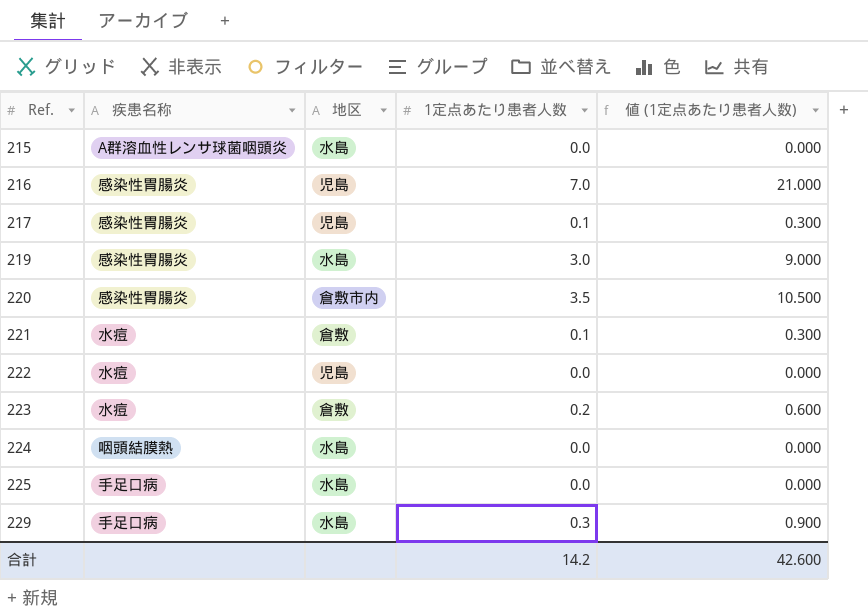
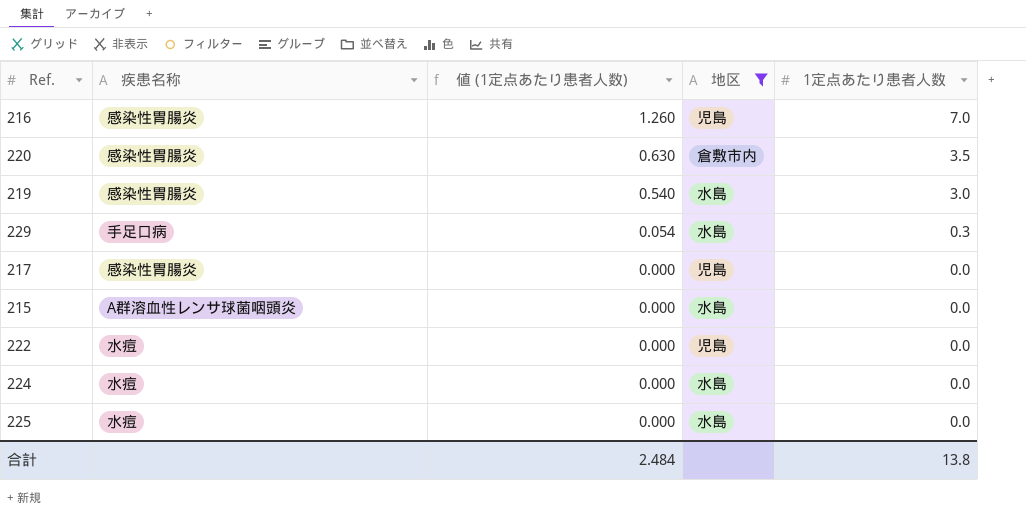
filter: none -> 地区 != 倉敷
row order: Ref. ascending -> 値 (1定点あたり患者人数) descending
column 値 (1定点あたり患者人数) | formula: [1定点あたり患者人数] * 3 -> [1定点あたり患者人数] * 0.18
column 値 (1定点あたり患者人数) | position: 5 -> 3
217 | 1定点あたり患者人数: 0.1 -> 0.0
224 | 疾患名称: 咽頭結膜熱 -> 水痘
225 | 疾患名称: 手足口病 -> 水痘
合計 | 値 (1定点あたり患者人数): 42.600 -> 2.484
合計 | 1定点あたり患者人数: 14.2 -> 13.8

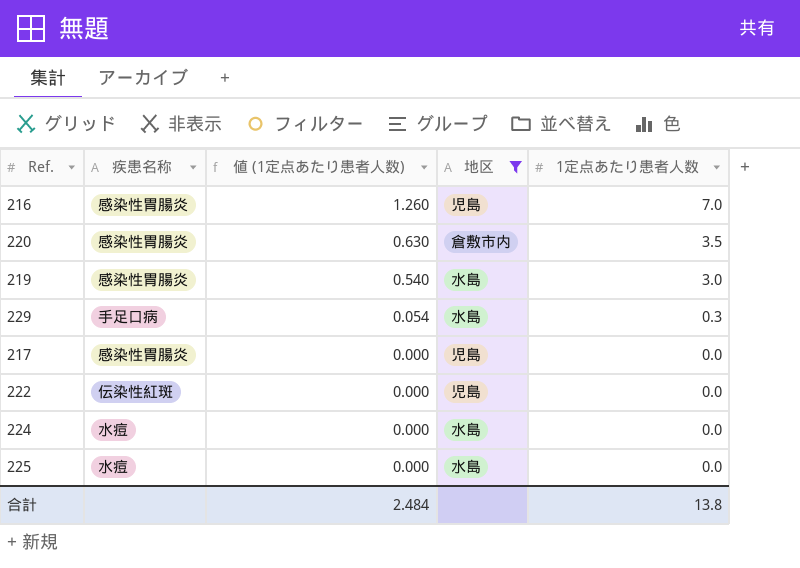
row 215: A群溶血性レンサ球菌咽頭炎 | 0.000 | 水島 | 0.0 -> none
222 | 疾患名称: 水痘 -> 伝染性紅斑

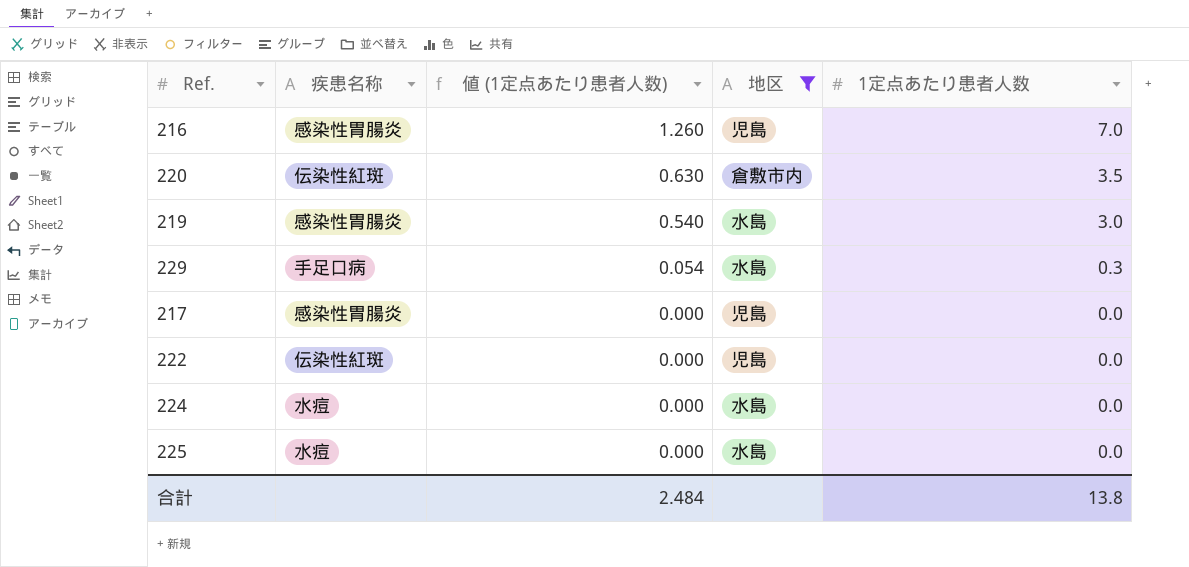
220 | 疾患名称: 感染性胃腸炎 -> 伝染性紅斑

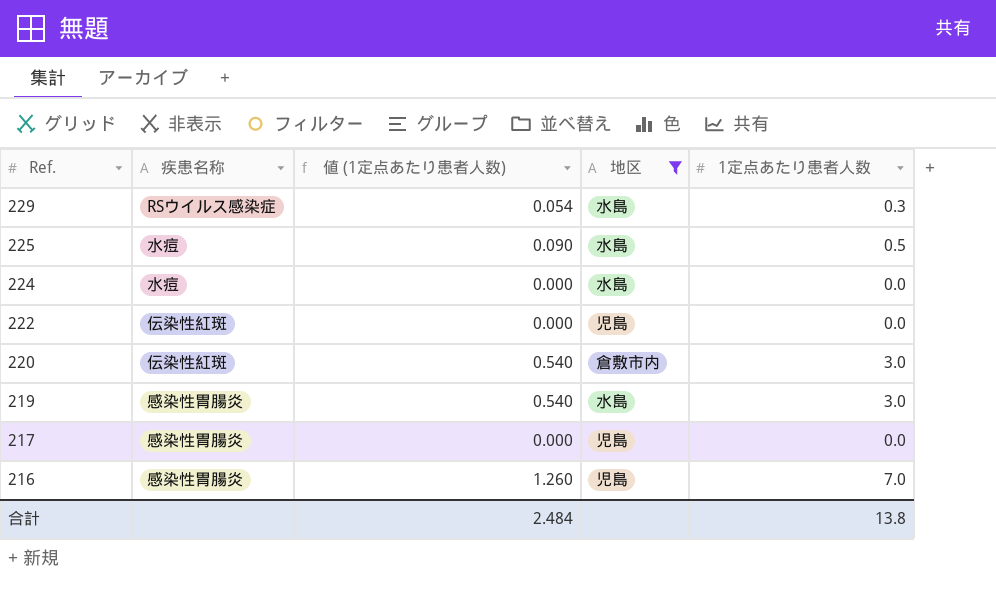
row order: 値 (1定点あたり患者人数) descending -> Ref. descending
229 | 疾患名称: 手足口病 -> RSウイルス感染症
225 | 値 (1定点あたり患者人数): 0.000 -> 0.090
225 | 1定点あたり患者人数: 0.0 -> 0.5
220 | 値 (1定点あたり患者人数): 0.630 -> 0.540
220 | 1定点あたり患者人数: 3.5 -> 3.0

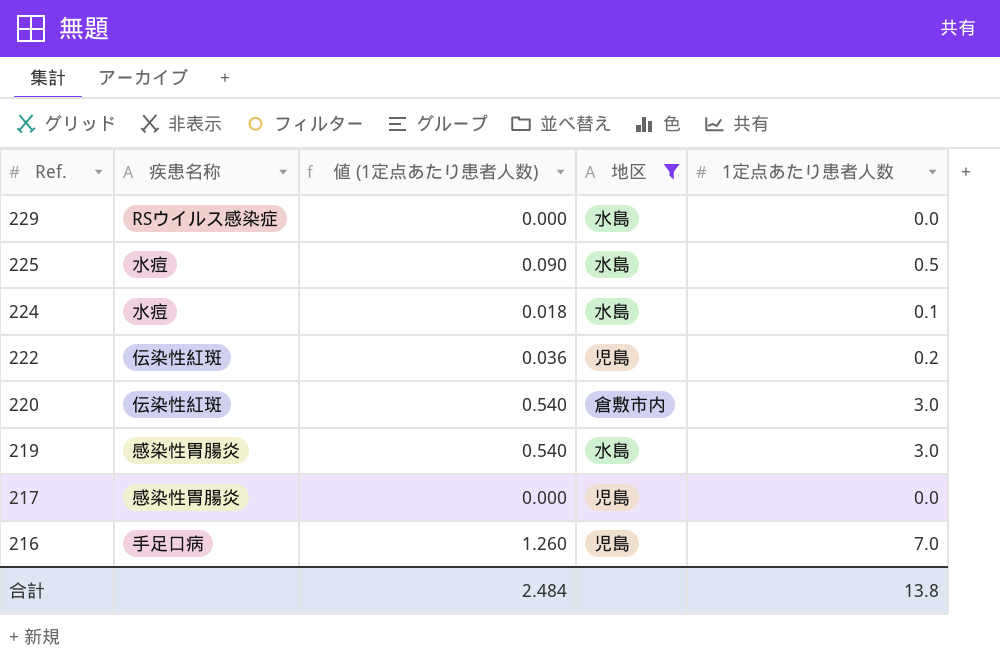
229 | 値 (1定点あたり患者人数): 0.054 -> 0.000
229 | 1定点あたり患者人数: 0.3 -> 0.0
224 | 値 (1定点あたり患者人数): 0.000 -> 0.018
224 | 1定点あたり患者人数: 0.0 -> 0.1
222 | 値 (1定点あたり患者人数): 0.000 -> 0.036
222 | 1定点あたり患者人数: 0.0 -> 0.2
216 | 疾患名称: 感染性胃腸炎 -> 手足口病

